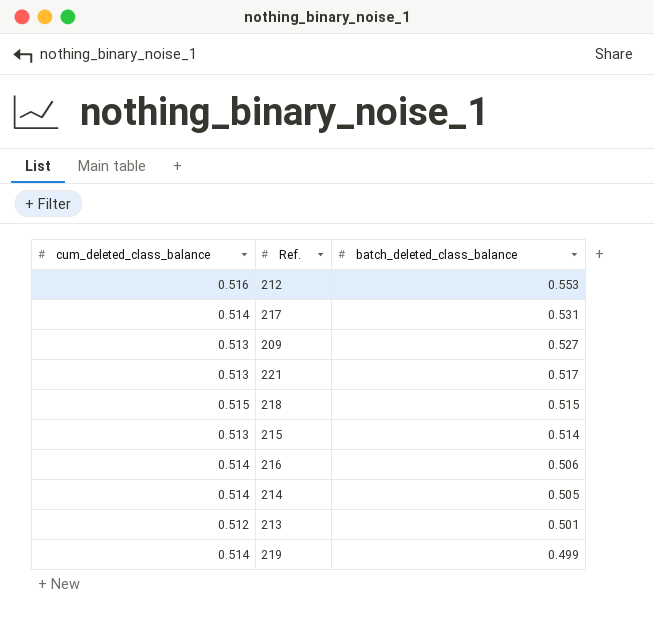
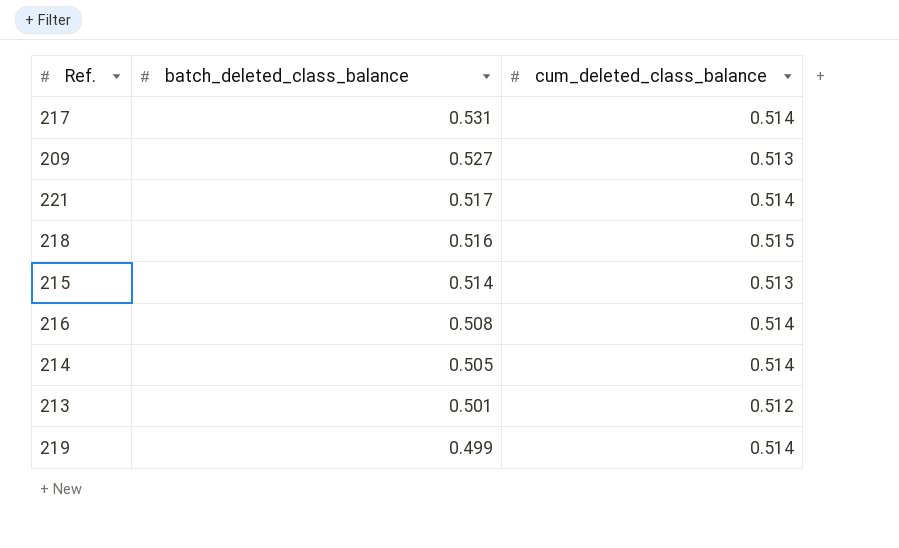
column cum_deleted_class_balance | position: 1 -> 3
row 212: 0.516 | 0.553 -> none
221 | cum_deleted_class_balance: 0.513 -> 0.514
218 | batch_deleted_class_balance: 0.515 -> 0.516
216 | batch_deleted_class_balance: 0.506 -> 0.508

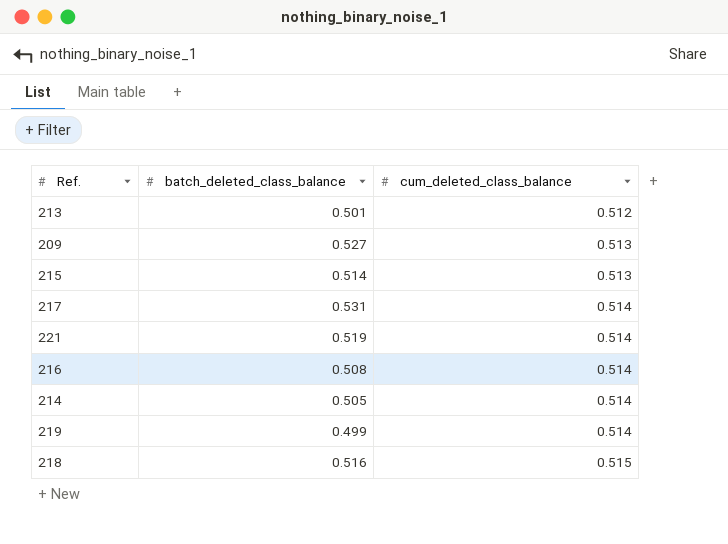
row order: batch_deleted_class_balance descending -> cum_deleted_class_balance ascending
221 | batch_deleted_class_balance: 0.517 -> 0.519

